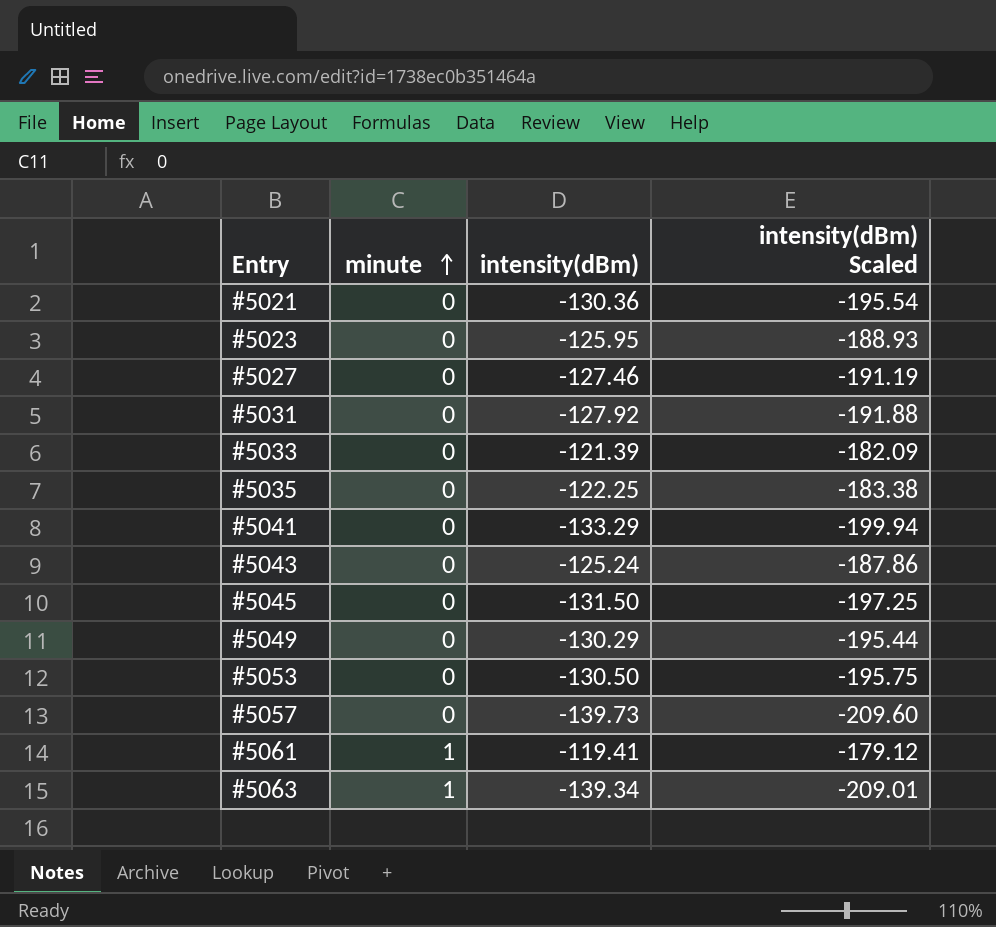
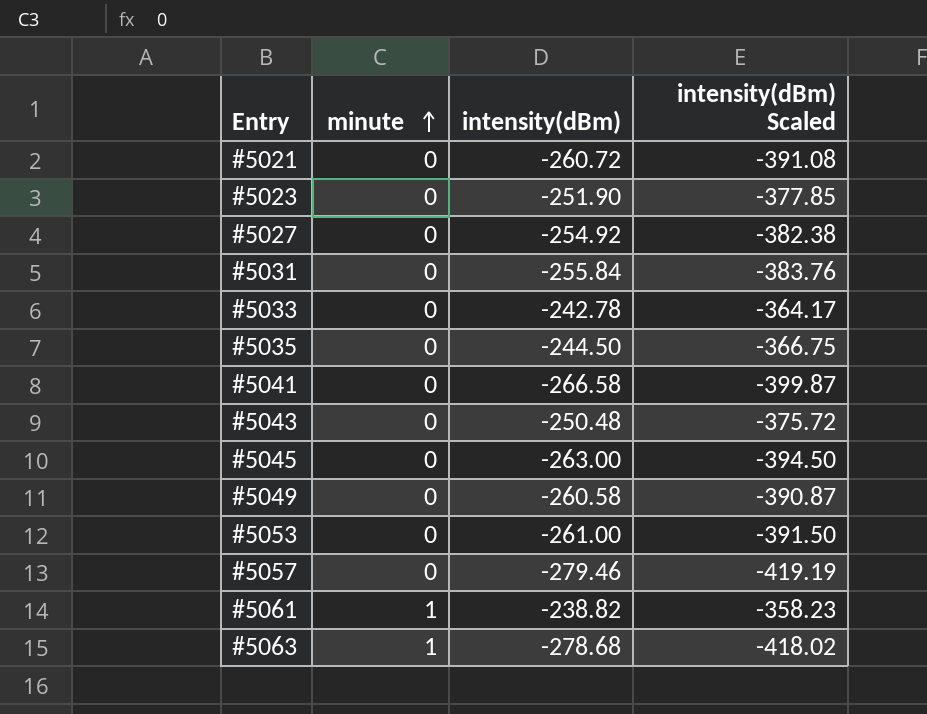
#5021 | intensity(dBm): -130.36 -> -260.72
#5021 | intensity(dBm) Scaled: -195.54 -> -391.08
#5023 | intensity(dBm): -125.95 -> -251.90
#5023 | intensity(dBm) Scaled: -188.93 -> -377.85
#5027 | intensity(dBm): -127.46 -> -254.92
#5027 | intensity(dBm) Scaled: -191.19 -> -382.38
#5031 | intensity(dBm): -127.92 -> -255.84
#5031 | intensity(dBm) Scaled: -191.88 -> -383.76
#5033 | intensity(dBm): -121.39 -> -242.78
#5033 | intensity(dBm) Scaled: -182.09 -> -364.17
#5035 | intensity(dBm): -122.25 -> -244.50
#5035 | intensity(dBm) Scaled: -183.38 -> -366.75
#5041 | intensity(dBm): -133.29 -> -266.58
#5041 | intensity(dBm) Scaled: -199.94 -> -399.87
#5043 | intensity(dBm): -125.24 -> -250.48
#5043 | intensity(dBm) Scaled: -187.86 -> -375.72
#5045 | intensity(dBm): -131.50 -> -263.00
#5045 | intensity(dBm) Scaled: -197.25 -> -394.50
#5049 | intensity(dBm): -130.29 -> -260.58
#5049 | intensity(dBm) Scaled: -195.44 -> -390.87
#5053 | intensity(dBm): -130.50 -> -261.00
#5053 | intensity(dBm) Scaled: -195.75 -> -391.50
#5057 | intensity(dBm): -139.73 -> -279.46
#5057 | intensity(dBm) Scaled: -209.60 -> -419.19
#5061 | intensity(dBm): -119.41 -> -238.82
#5061 | intensity(dBm) Scaled: -179.12 -> -358.23
#5063 | intensity(dBm): -139.34 -> -278.68
#5063 | intensity(dBm) Scaled: -209.01 -> -418.02

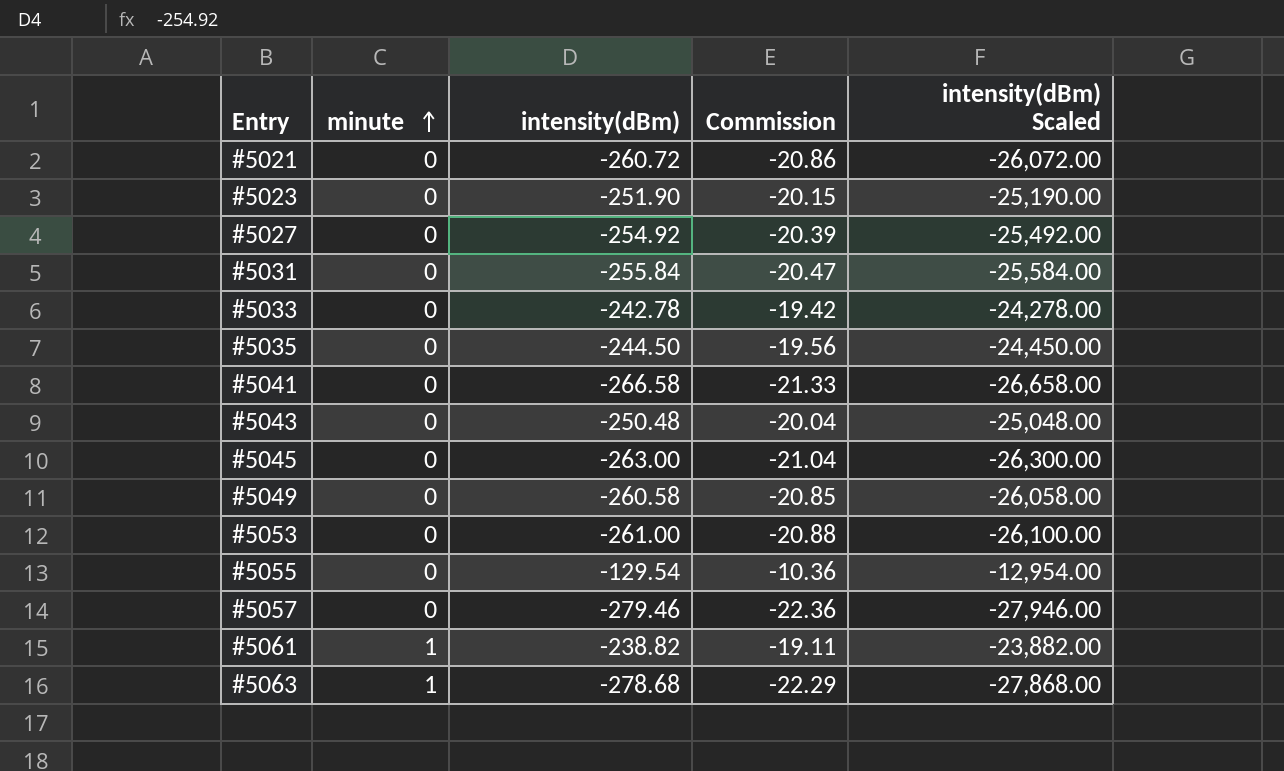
column Commission | formula: none -> [intensity(dBm)] * 0.08
column intensity(dBm) Scaled | formula: [intensity(dBm)] * 1.5 -> [intensity(dBm)] * 100
row #5055: none -> 0 | -129.54 | -10.36 | -12,954.00

